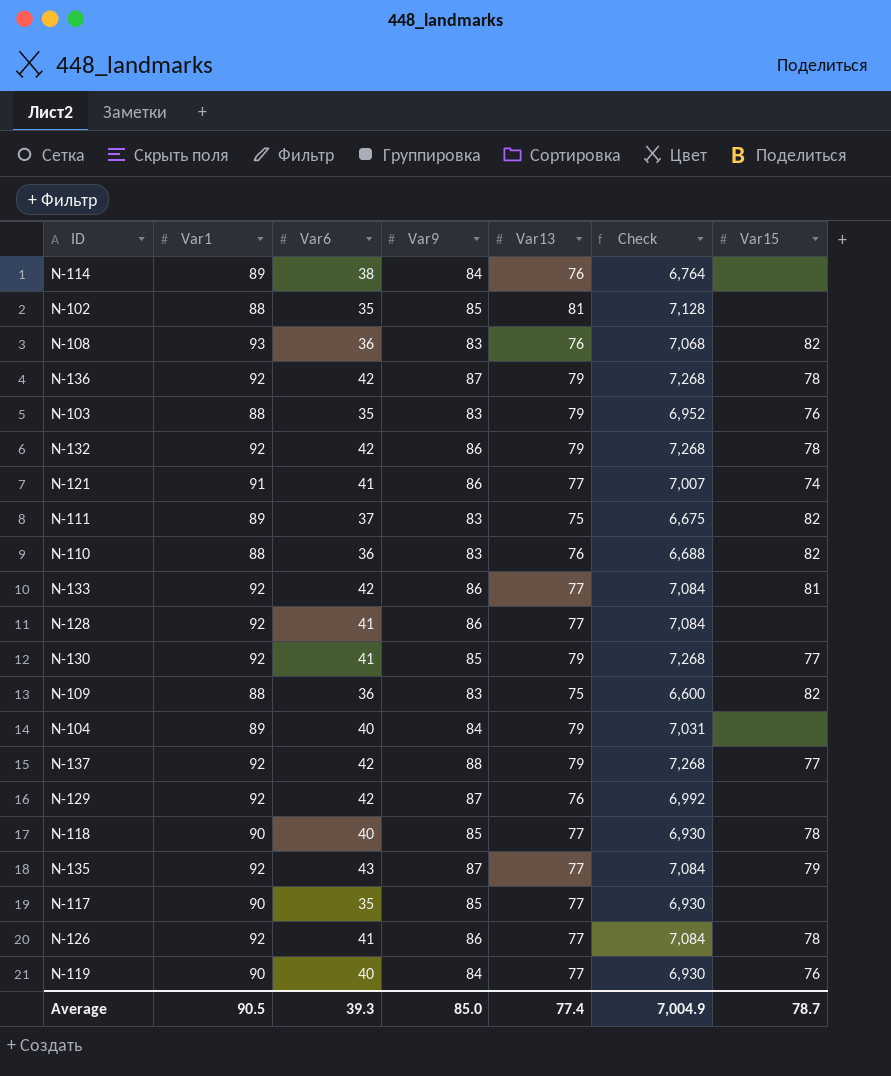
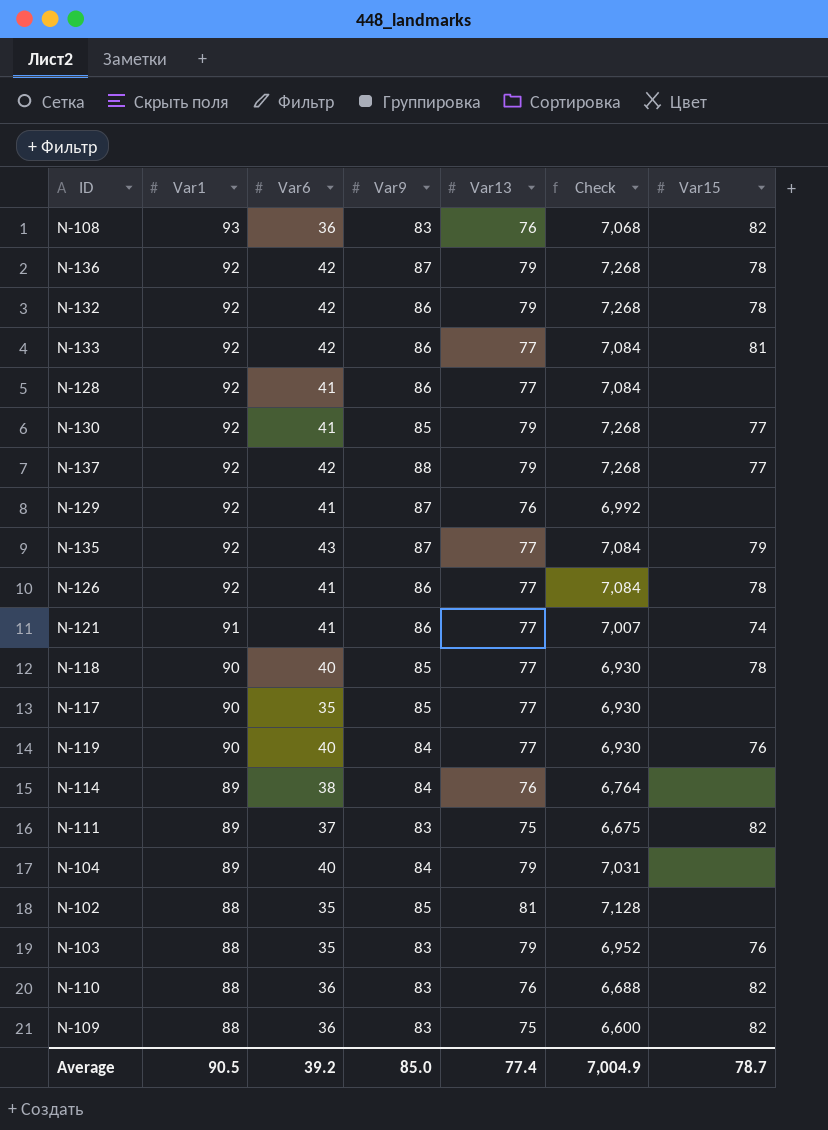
row order: none -> Var1 descending
N-129 | Var6: 42 -> 41
Average | Var6: 39.3 -> 39.2

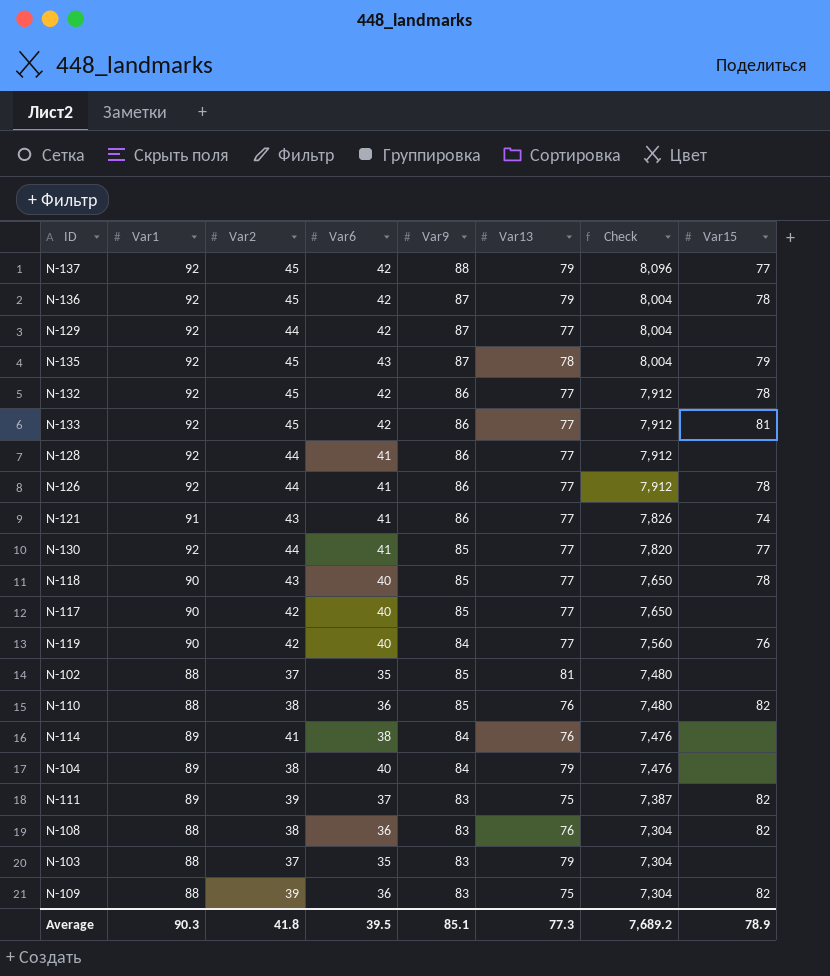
row order: Var1 descending -> Check descending
column Var2 | position: none -> 3
column Check | formula: [Var1] * [Var13] -> [Var1] * [Var9]
N-129 | Var6: 41 -> 42
N-129 | Var13: 76 -> 77
N-135 | Var13: 77 -> 78
N-132 | Var13: 79 -> 77
N-130 | Var13: 79 -> 77
N-117 | Var6: 35 -> 40
N-110 | Var9: 83 -> 85
N-108 | Var1: 93 -> 88
N-103 | Var15: 76 -> none
Average | Var1: 90.5 -> 90.3
Average | Var6: 39.2 -> 39.5
Average | Var9: 85.0 -> 85.1
Average | Var13: 77.4 -> 77.3
Average | Check: 7,004.9 -> 7,689.2
Average | Var15: 78.7 -> 78.9

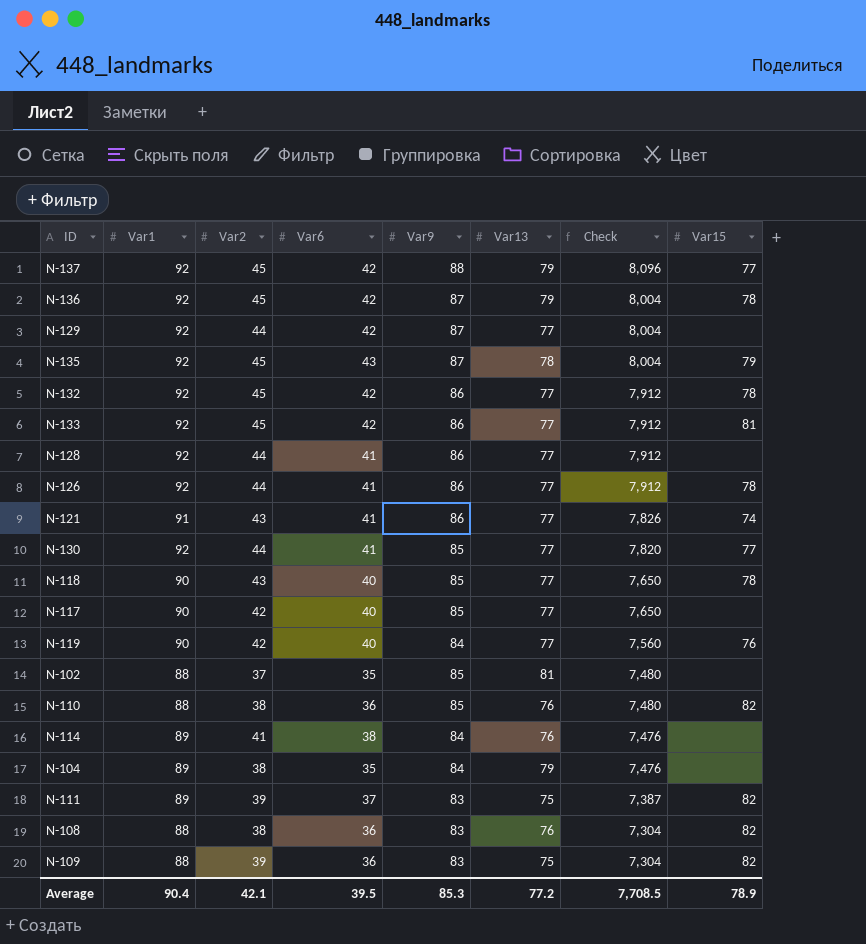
row N-103: 88 | 37 | 35 | 83 | 79 | 7,304 | none -> none
N-104 | Var6: 40 -> 35
Average | Var1: 90.3 -> 90.4
Average | Var2: 41.8 -> 42.1
Average | Var9: 85.1 -> 85.3
Average | Var13: 77.3 -> 77.2
Average | Check: 7,689.2 -> 7,708.5

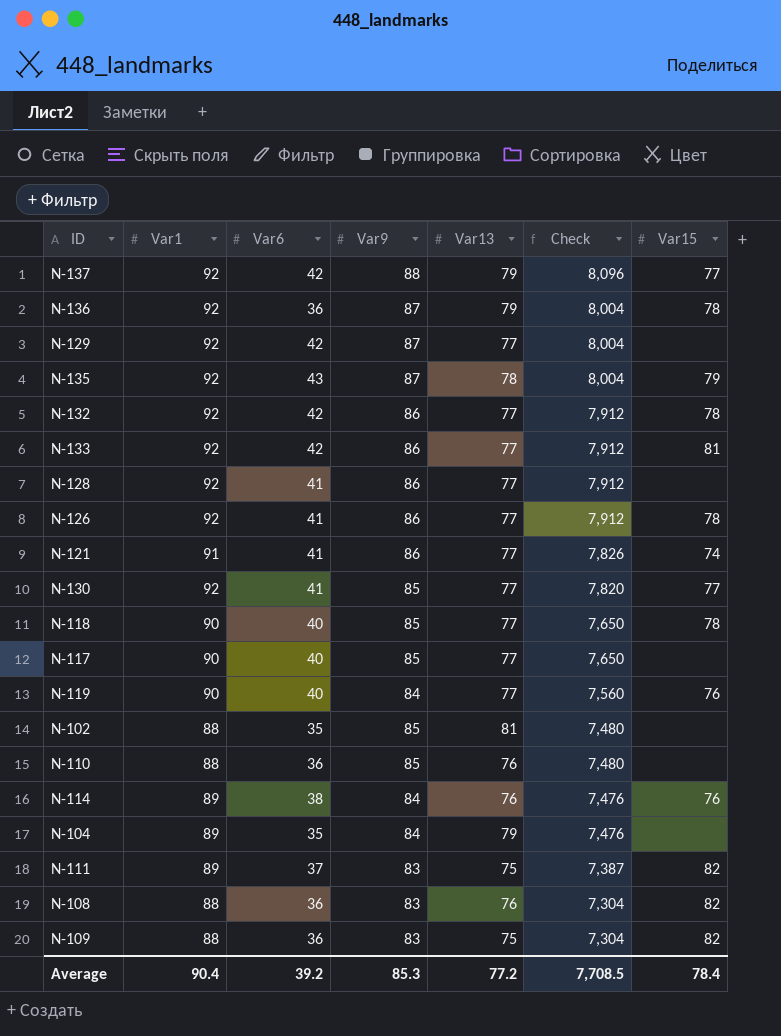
column Var2 | position: 3 -> none
N-136 | Var6: 42 -> 36
N-110 | Var15: 82 -> none
N-114 | Var15: none -> 76
Average | Var6: 39.5 -> 39.2
Average | Var15: 78.9 -> 78.4

